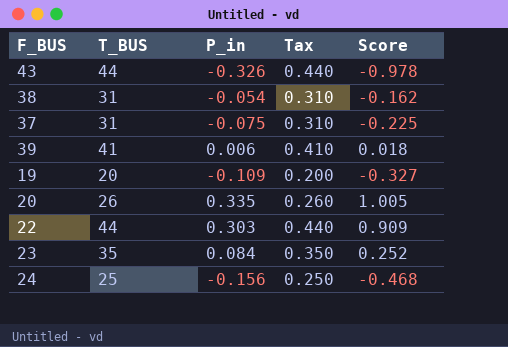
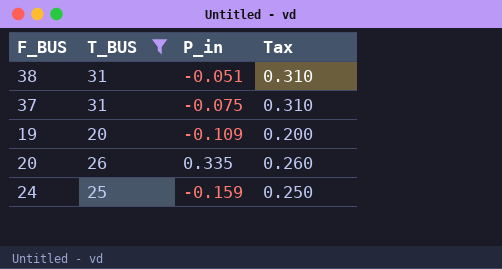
filter: none -> T_BUS <= 31
column Score | formula: [P_in] * 3 -> none
38 | P_in: -0.054 -> -0.051
24 | P_in: -0.156 -> -0.159

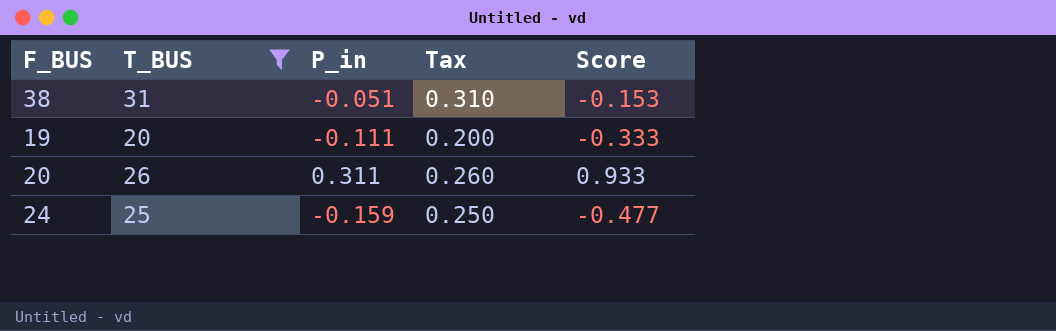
column Score | formula: none -> [P_in] * 3
row 37: 31 | -0.075 | 0.310 -> none
19 | P_in: -0.109 -> -0.111
20 | P_in: 0.335 -> 0.311

